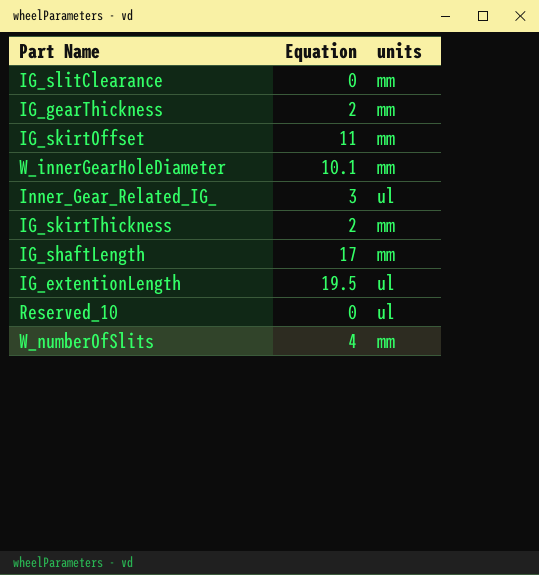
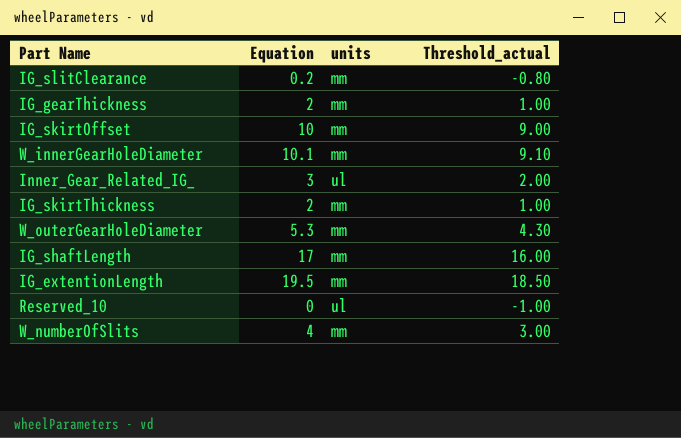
column Threshold_actual | formula: none -> [Equation] - 1
IG_slitClearance | Equation: 0 -> 0.2
IG_skirtOffset | Equation: 11 -> 10
row W_outerGearHoleDiameter: none -> 5.3 | mm | 4.30
IG_extentionLength | units: ul -> mm

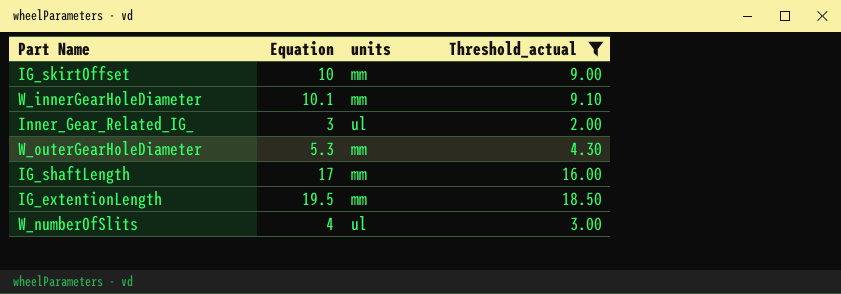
filter: none -> Threshold_actual >= 2.00
W_numberOfSlits | units: mm -> ul

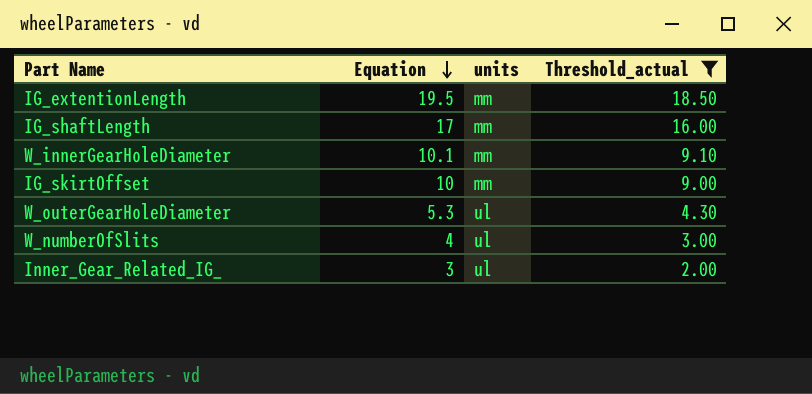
row order: none -> Equation descending
W_outerGearHoleDiameter | units: mm -> ul

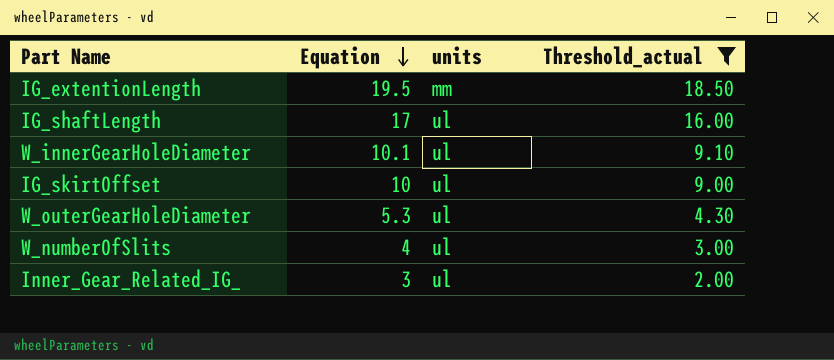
IG_shaftLength | units: mm -> ul
W_innerGearHoleDiameter | units: mm -> ul
IG_skirtOffset | units: mm -> ul

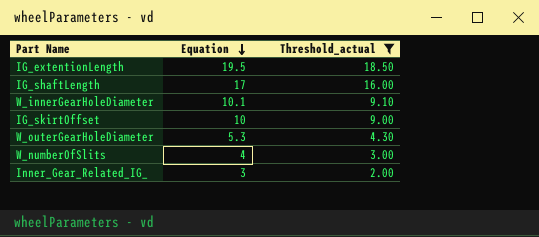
column units | position: 3 -> none

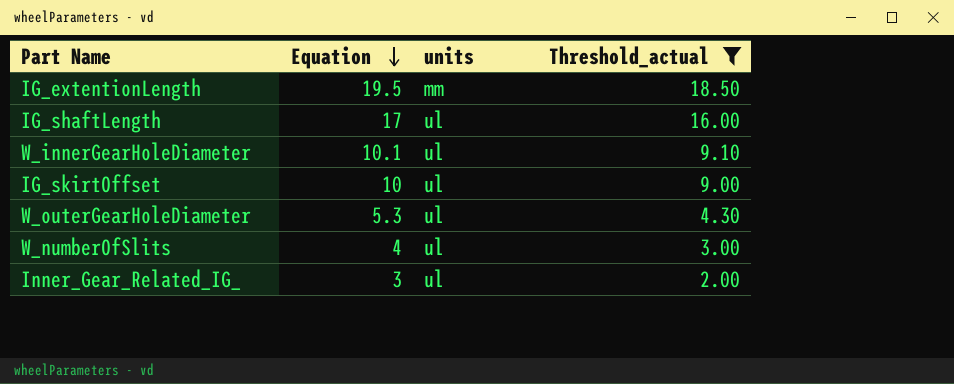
column units | position: none -> 3

